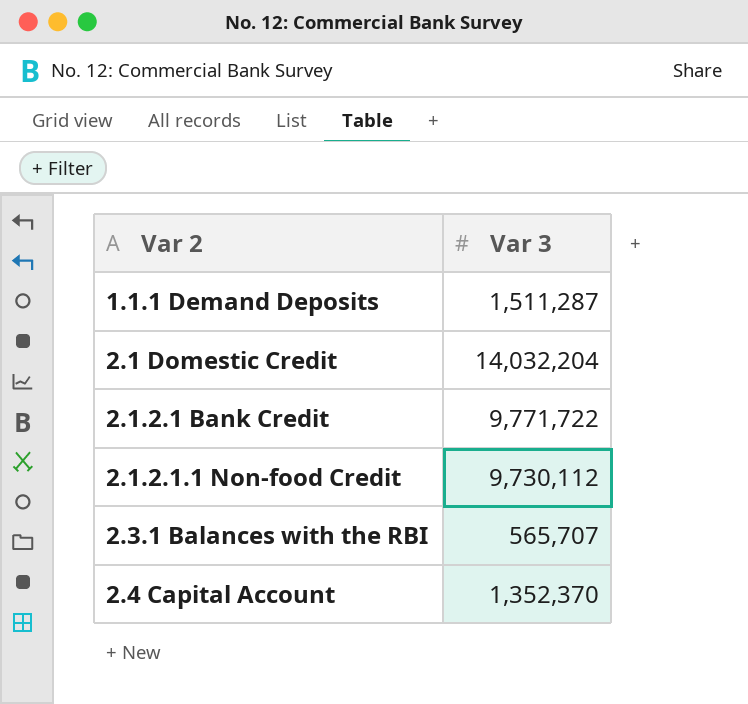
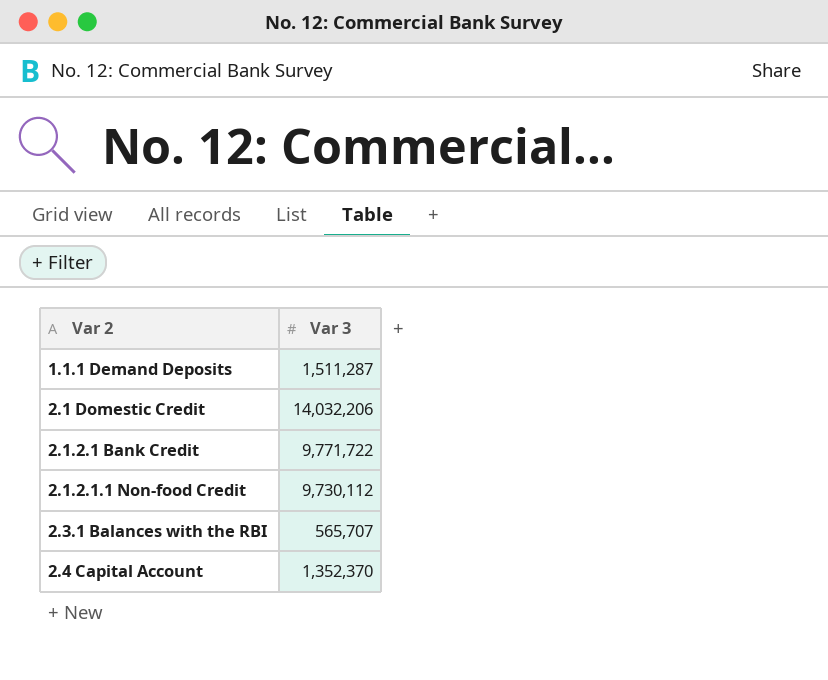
2.1 Domestic Credit | Var 3: 14,032,204 -> 14,032,206

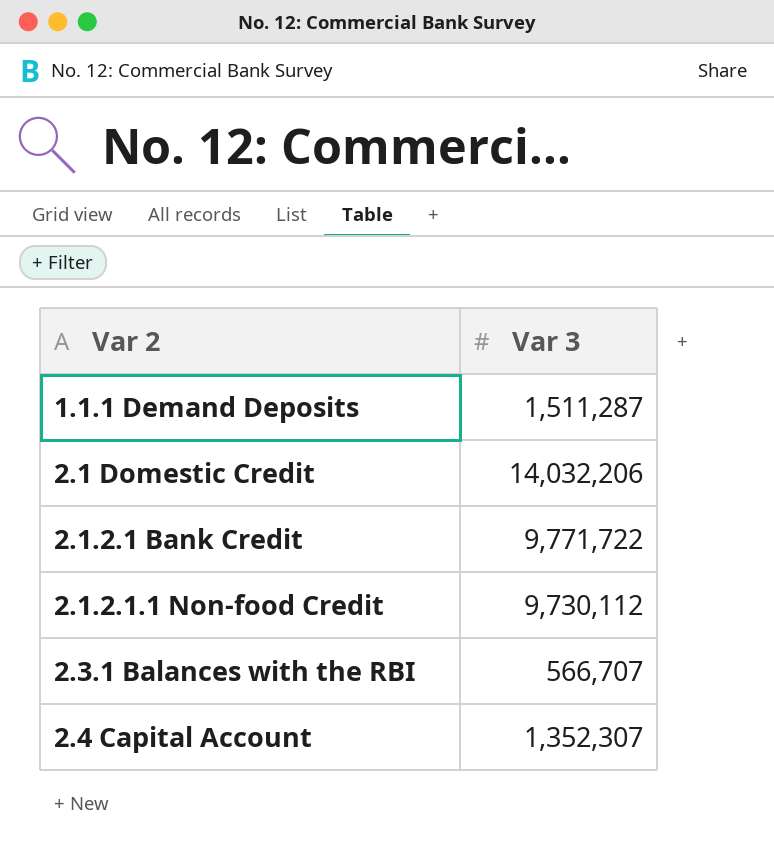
2.3.1 Balances with the RBI | Var 3: 565,707 -> 566,707
2.4 Capital Account | Var 3: 1,352,370 -> 1,352,307

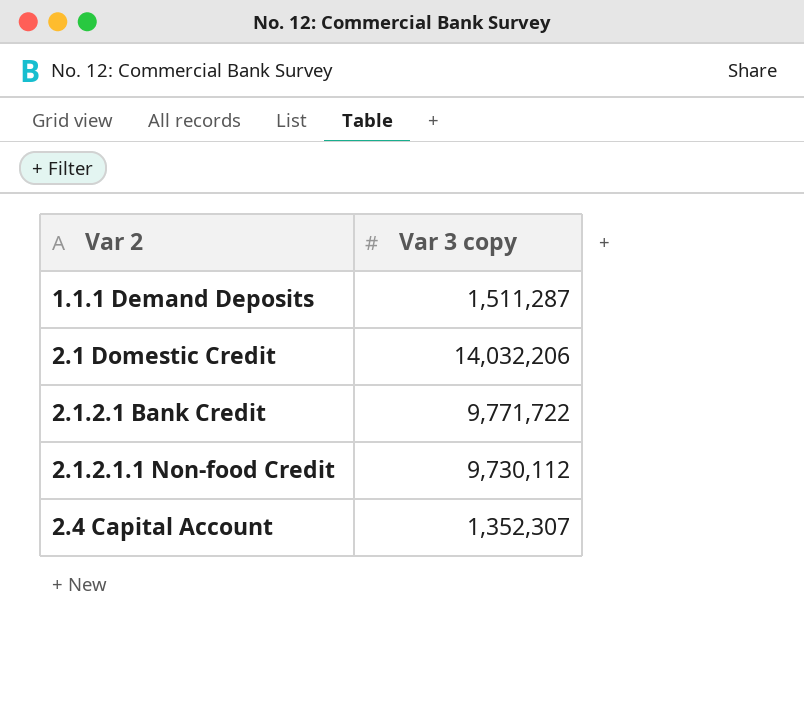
column name: Var 3 -> Var 3 copy
row 2.3.1 Balances with the RBI: 566,707 -> none

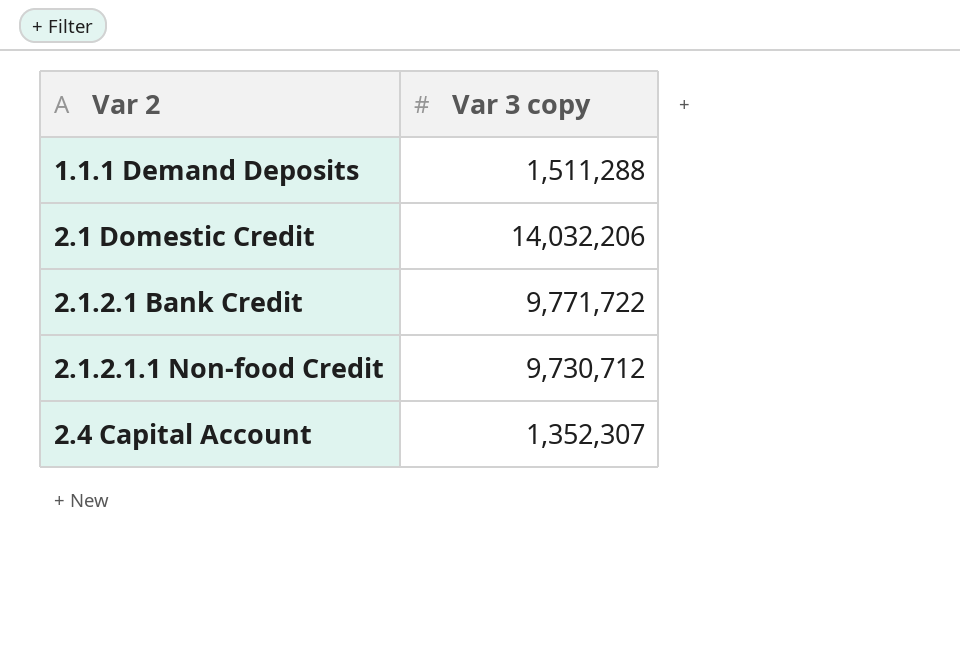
1.1.1 Demand Deposits | Var 3 copy: 1,511,287 -> 1,511,288
2.1.2.1.1 Non-food Credit | Var 3 copy: 9,730,112 -> 9,730,712

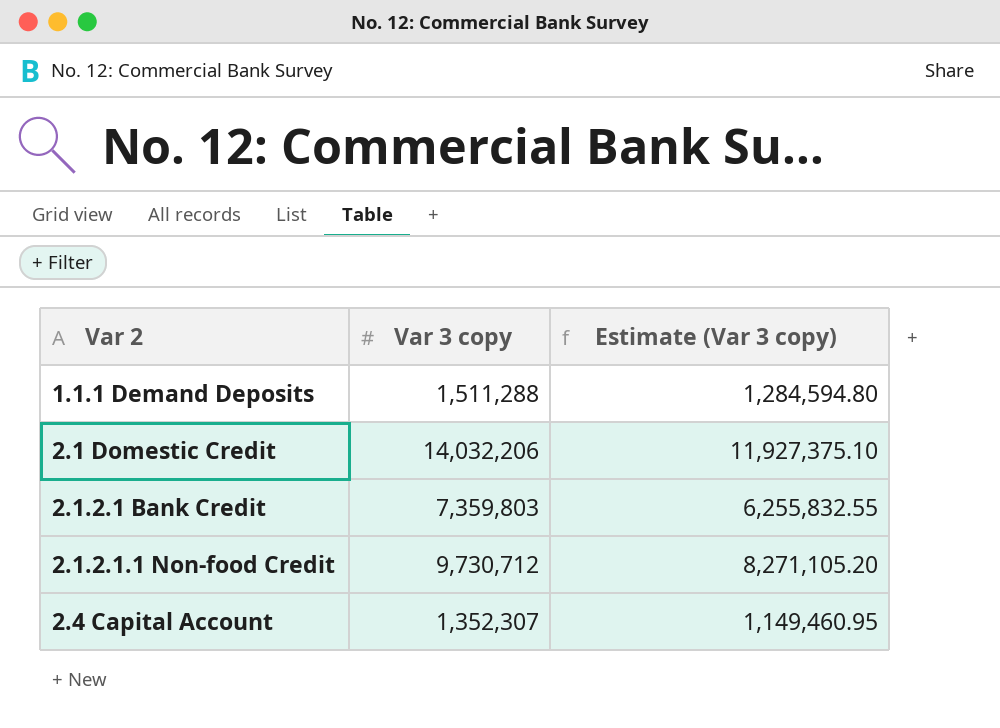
column Estimate (Var 3 copy) | formula: none -> [Var 3 copy] * 0.85
2.1.2.1 Bank Credit | Var 3 copy: 9,771,722 -> 7,359,803

